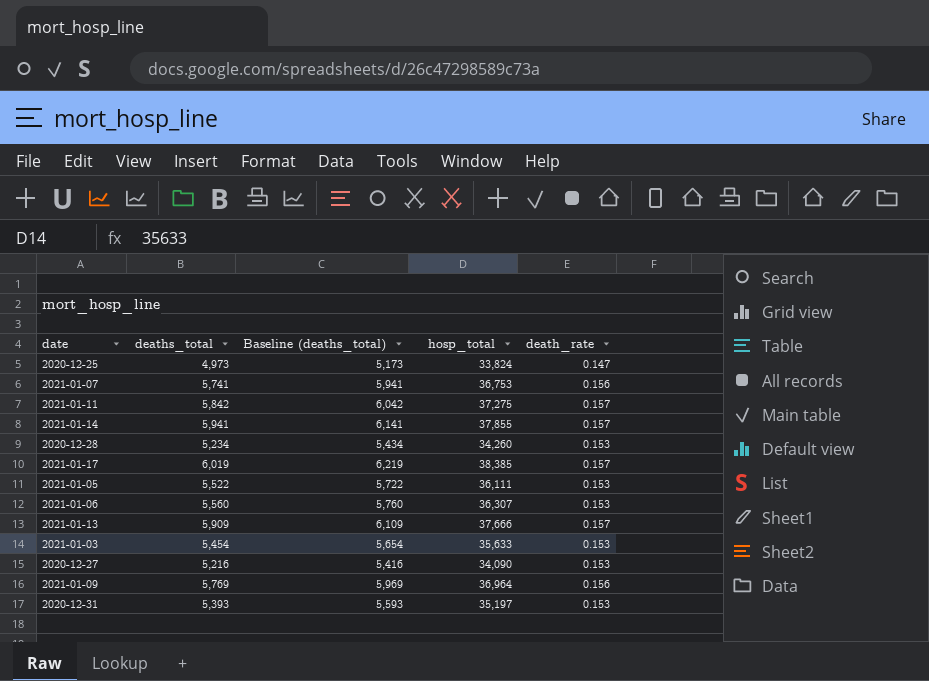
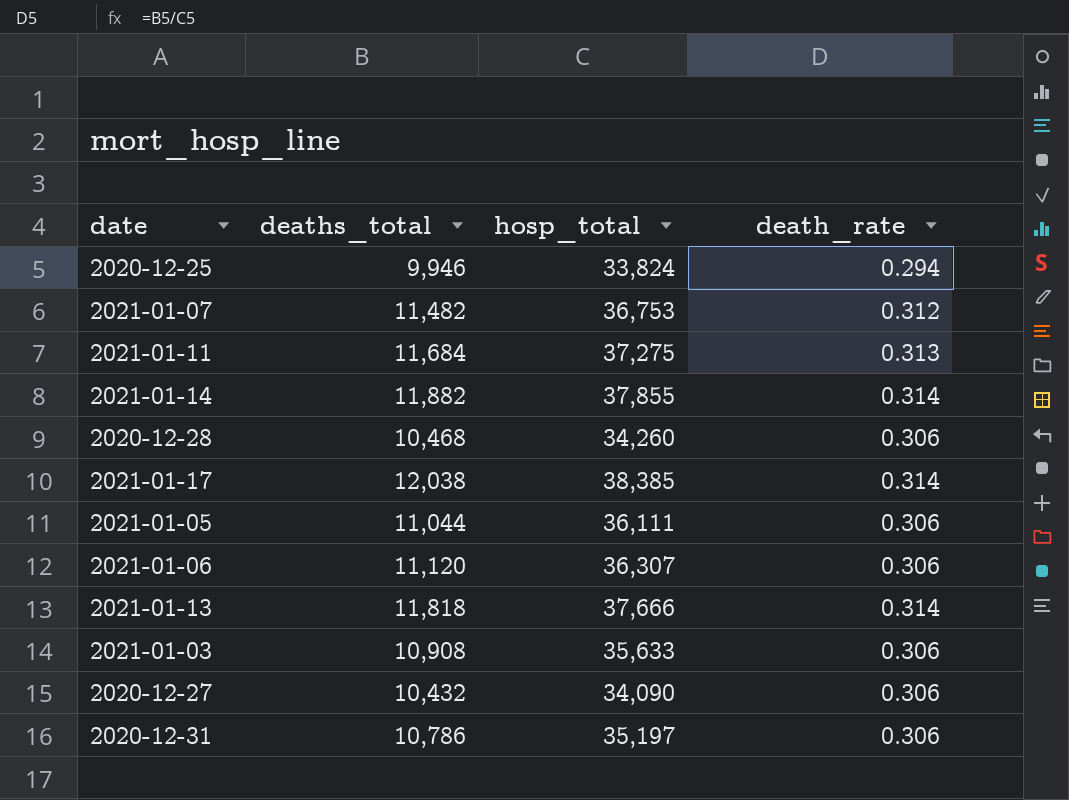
column Baseline (deaths_total) | formula: [deaths_total] + 200 -> none
row 2021-01-09: 5,769 | 5,969 | 36,964 | 0.156 -> none
2020-12-25 | deaths_total: 4,973 -> 9,946
2020-12-25 | death_rate: 0.147 -> 0.294
2021-01-07 | deaths_total: 5,741 -> 11,482
2021-01-07 | death_rate: 0.156 -> 0.312
2021-01-11 | deaths_total: 5,842 -> 11,684
2021-01-11 | death_rate: 0.157 -> 0.313
2021-01-14 | deaths_total: 5,941 -> 11,882
2021-01-14 | death_rate: 0.157 -> 0.314
2020-12-28 | deaths_total: 5,234 -> 10,468
2020-12-28 | death_rate: 0.153 -> 0.306
2021-01-17 | deaths_total: 6,019 -> 12,038
2021-01-17 | death_rate: 0.157 -> 0.314
2021-01-05 | deaths_total: 5,522 -> 11,044
2021-01-05 | death_rate: 0.153 -> 0.306
2021-01-06 | deaths_total: 5,560 -> 11,120
2021-01-06 | death_rate: 0.153 -> 0.306
2021-01-13 | deaths_total: 5,909 -> 11,818
2021-01-13 | death_rate: 0.157 -> 0.314
2021-01-03 | deaths_total: 5,454 -> 10,908
2021-01-03 | death_rate: 0.153 -> 0.306
2020-12-27 | deaths_total: 5,216 -> 10,432
2020-12-27 | death_rate: 0.153 -> 0.306
2020-12-31 | deaths_total: 5,393 -> 10,786
2020-12-31 | death_rate: 0.153 -> 0.306

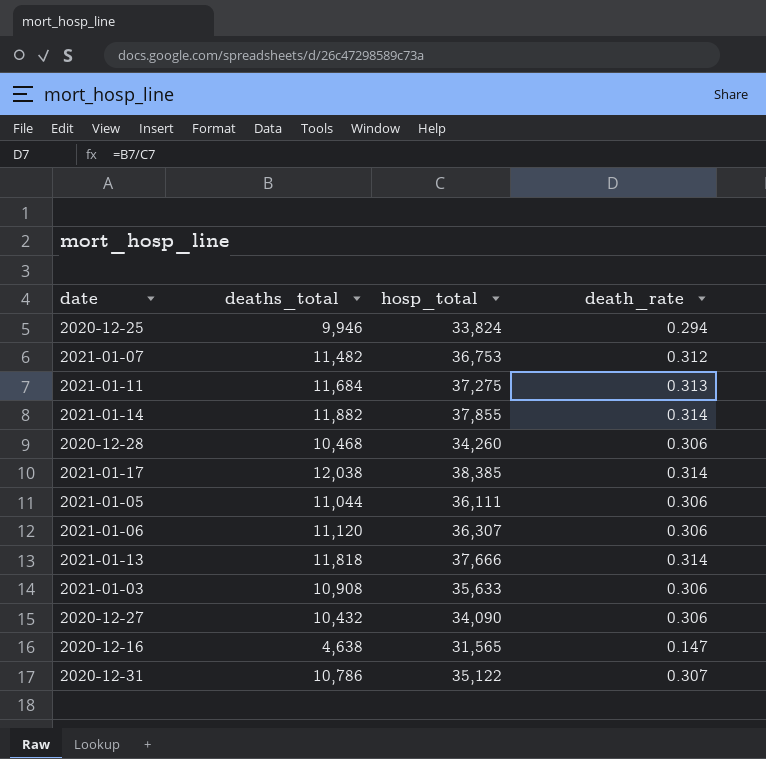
row 2020-12-16: none -> 4,638 | 31,565 | 0.147
2020-12-31 | hosp_total: 35,197 -> 35,122
2020-12-31 | death_rate: 0.306 -> 0.307

